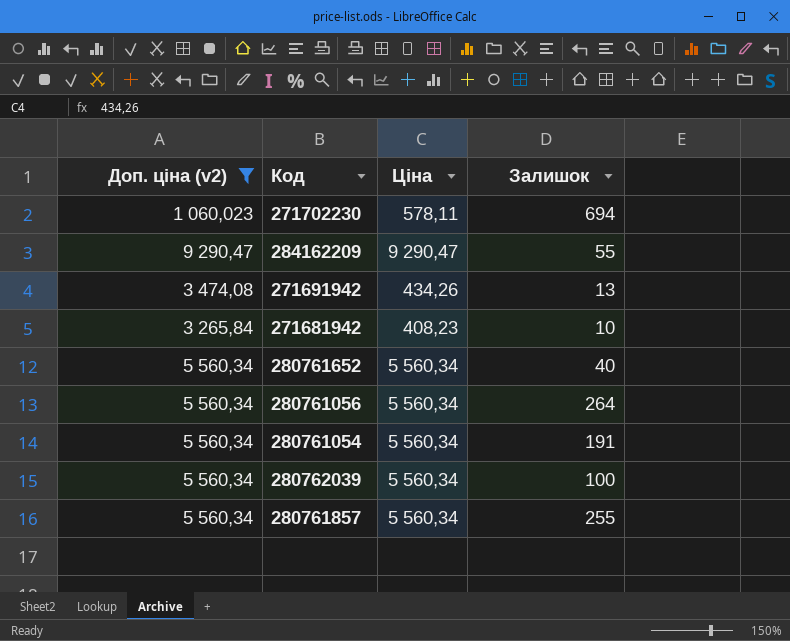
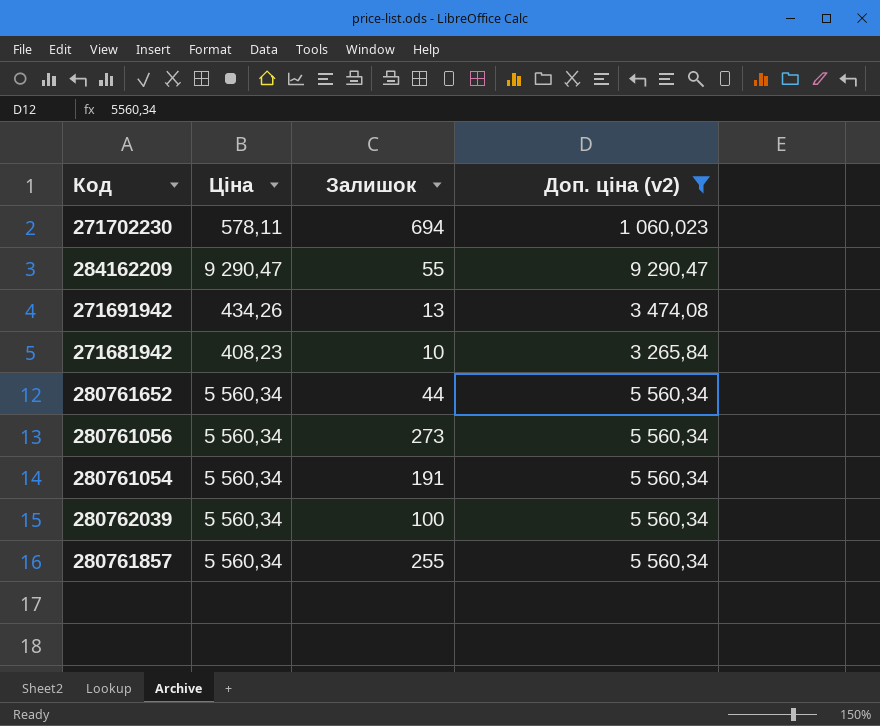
column Доп. ціна (v2) | position: 1 -> 4
280761652 | Залишок: 40 -> 44
280761056 | Залишок: 264 -> 273

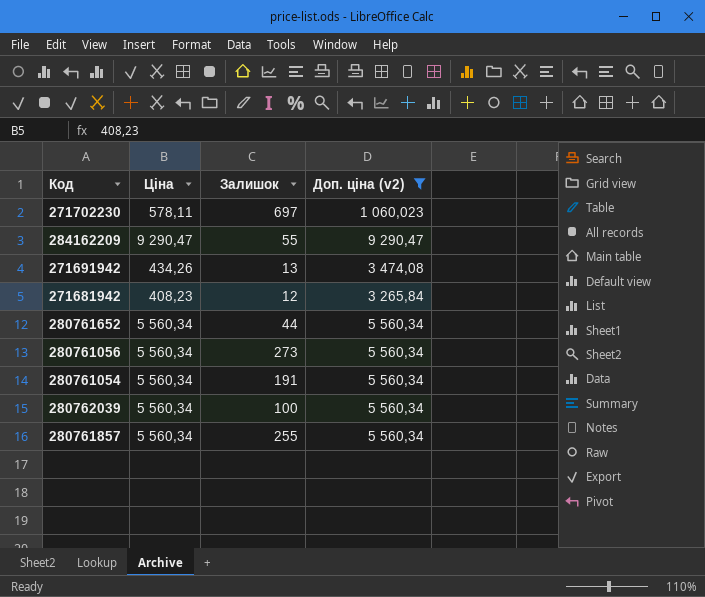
271702230 | Залишок: 694 -> 697
271681942 | Залишок: 10 -> 12

